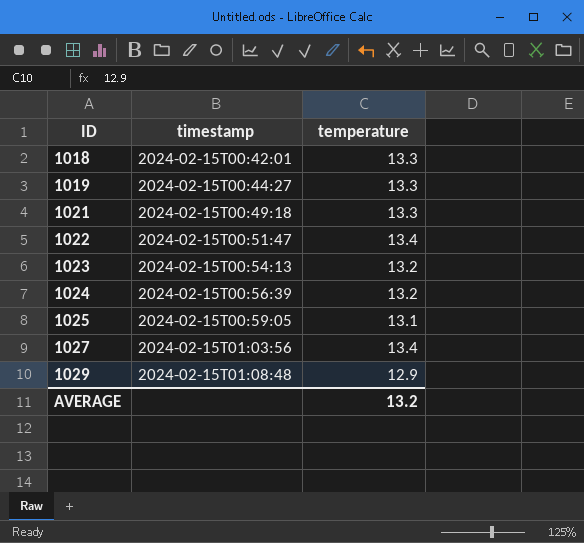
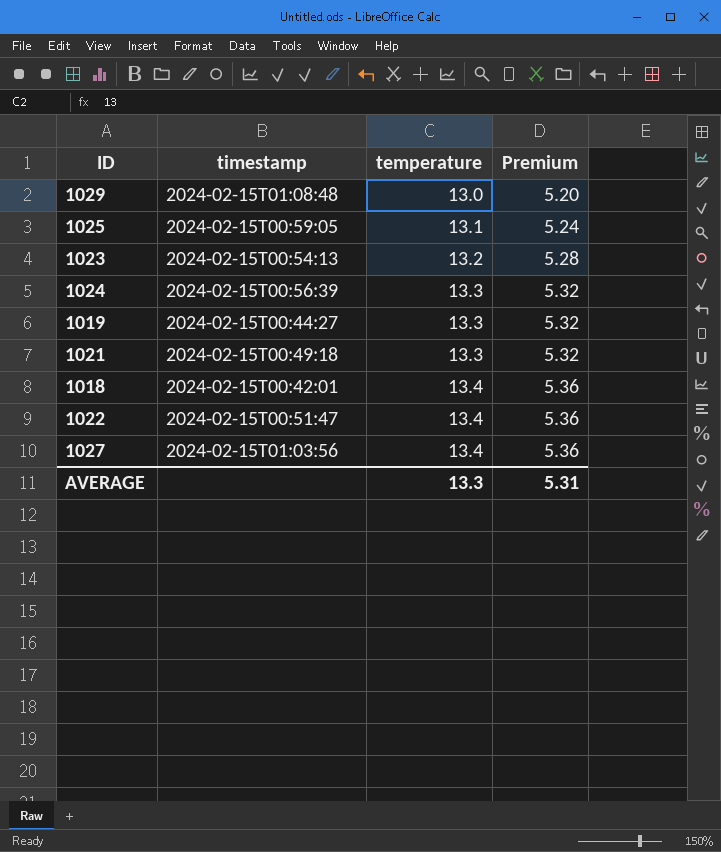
row order: ID ascending -> temperature ascending
column Premium | formula: none -> [temperature] * 0.4
1029 | temperature: 12.9 -> 13.0
1024 | temperature: 13.2 -> 13.3
1018 | temperature: 13.3 -> 13.4
AVERAGE | temperature: 13.2 -> 13.3

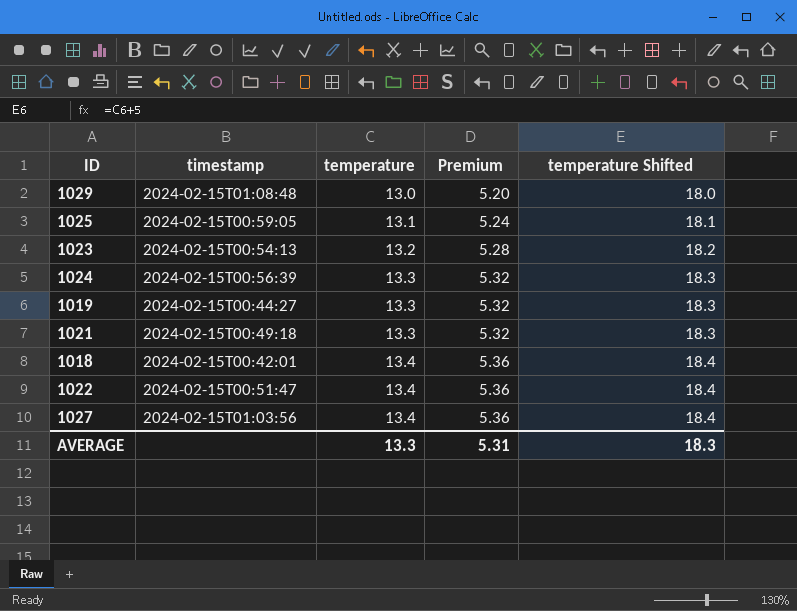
column temperature Shifted | formula: none -> [temperature] + 5

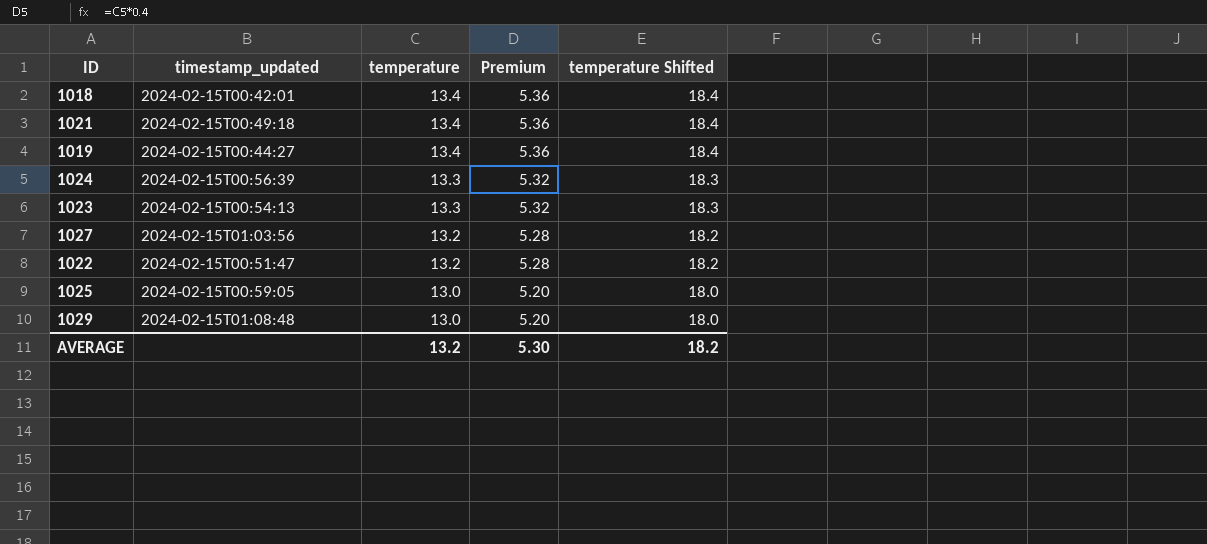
row order: temperature ascending -> temperature descending
column name: timestamp -> timestamp_updated
1021 | temperature: 13.3 -> 13.4
1021 | Premium: 5.32 -> 5.36
1021 | temperature Shifted: 18.3 -> 18.4
1019 | temperature: 13.3 -> 13.4
1019 | Premium: 5.32 -> 5.36
1019 | temperature Shifted: 18.3 -> 18.4
1023 | temperature: 13.2 -> 13.3
1023 | Premium: 5.28 -> 5.32
1023 | temperature Shifted: 18.2 -> 18.3
1027 | temperature: 13.4 -> 13.2
1027 | Premium: 5.36 -> 5.28
1027 | temperature Shifted: 18.4 -> 18.2
1022 | temperature: 13.4 -> 13.2
1022 | Premium: 5.36 -> 5.28
1022 | temperature Shifted: 18.4 -> 18.2
1025 | temperature: 13.1 -> 13.0
1025 | Premium: 5.24 -> 5.20
1025 | temperature Shifted: 18.1 -> 18.0
AVERAGE | temperature: 13.3 -> 13.2
AVERAGE | Premium: 5.31 -> 5.30
AVERAGE | temperature Shifted: 18.3 -> 18.2

